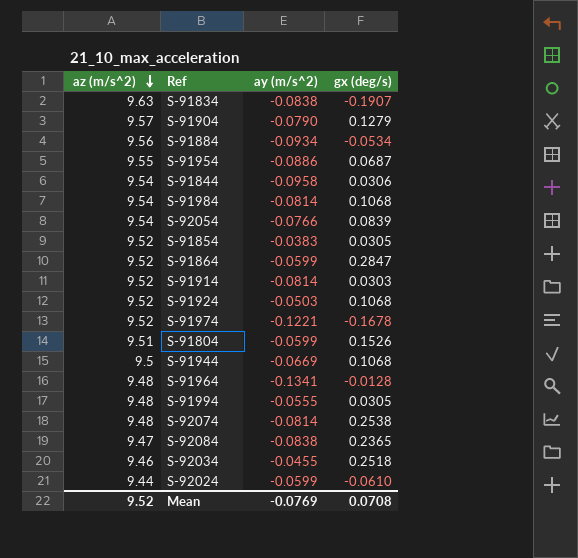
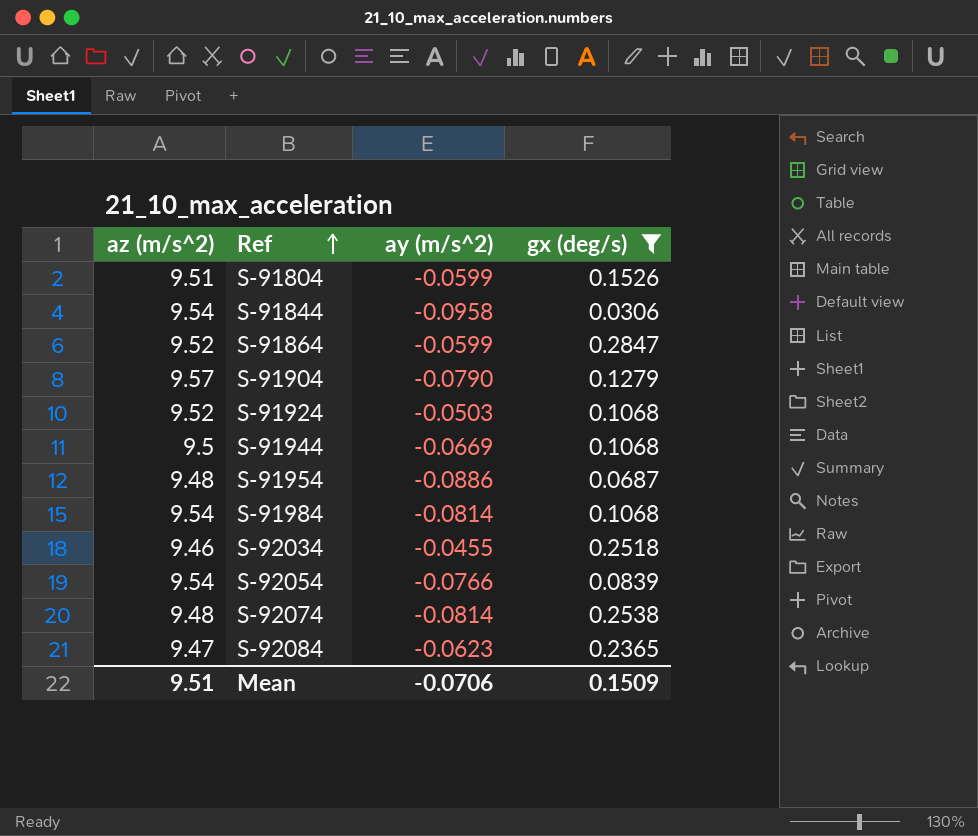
filter: none -> gx (deg/s) >= 0.0306
row order: az (m/s^2) descending -> Ref ascending
S-91954 | az (m/s^2): 9.55 -> 9.48
S-92084 | ay (m/s^2): -0.0838 -> -0.0623
Mean | az (m/s^2): 9.52 -> 9.51
Mean | ay (m/s^2): -0.0769 -> -0.0706
Mean | gx (deg/s): 0.0708 -> 0.1509

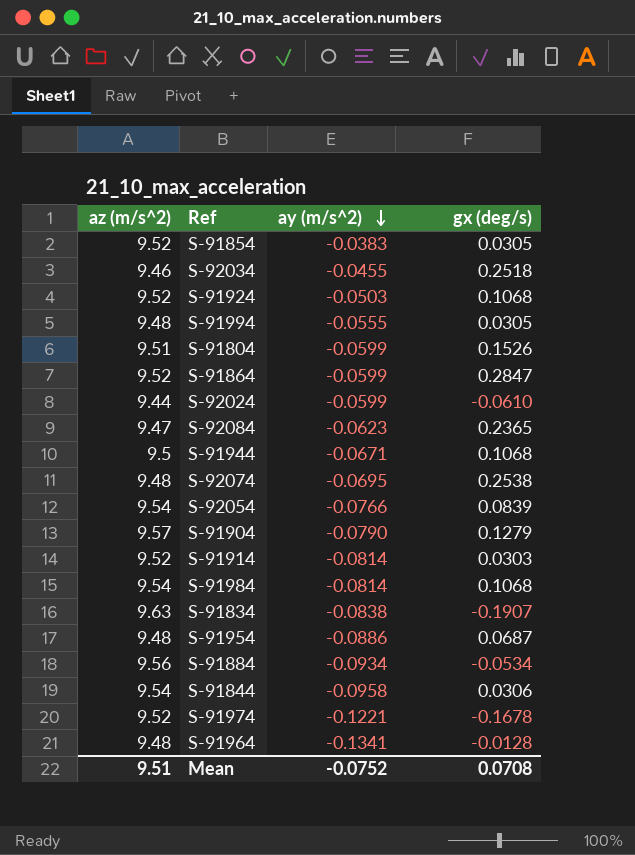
filter: gx (deg/s) >= 0.0306 -> none
row order: Ref ascending -> ay (m/s^2) descending
S-91944 | ay (m/s^2): -0.0669 -> -0.0671
S-92074 | ay (m/s^2): -0.0814 -> -0.0695
Mean | ay (m/s^2): -0.0706 -> -0.0752
Mean | gx (deg/s): 0.1509 -> 0.0708

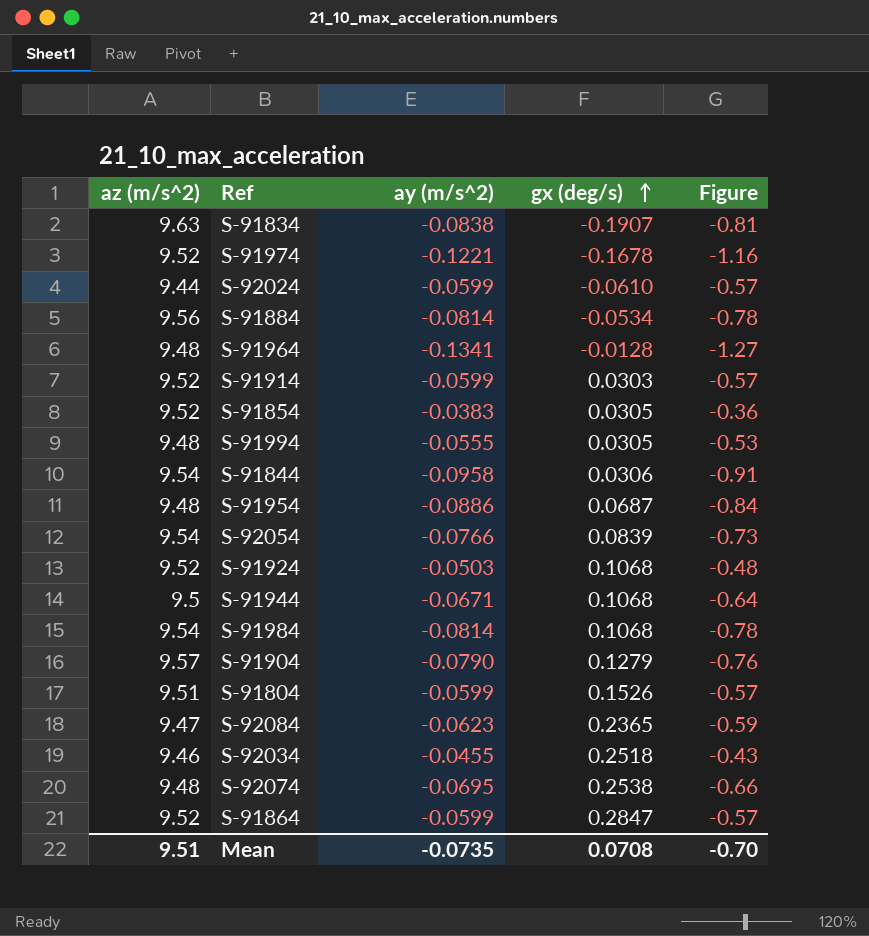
row order: ay (m/s^2) descending -> gx (deg/s) ascending
column Figure | formula: none -> [az (m/s^2)] * [ay (m/s^2)]
S-91884 | ay (m/s^2): -0.0934 -> -0.0814
S-91914 | ay (m/s^2): -0.0814 -> -0.0599
Mean | ay (m/s^2): -0.0752 -> -0.0735

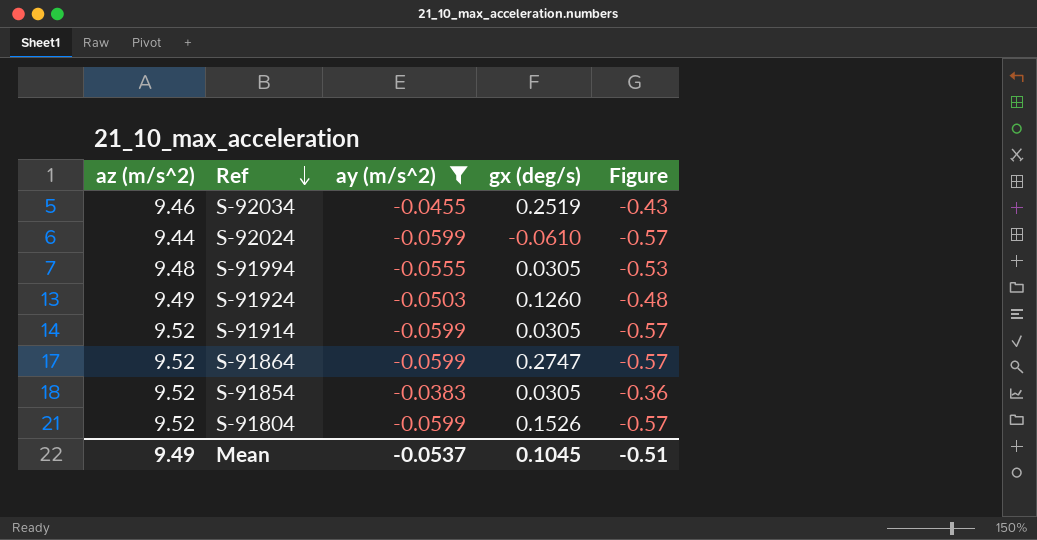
filter: none -> ay (m/s^2) >= -0.0599
row order: gx (deg/s) ascending -> Ref descending
S-92034 | gx (deg/s): 0.2518 -> 0.2519
S-91924 | az (m/s^2): 9.52 -> 9.49
S-91924 | gx (deg/s): 0.1068 -> 0.1260
S-91914 | gx (deg/s): 0.0303 -> 0.0305
S-91864 | gx (deg/s): 0.2847 -> 0.2747
S-91804 | az (m/s^2): 9.51 -> 9.52
Mean | az (m/s^2): 9.51 -> 9.49
Mean | ay (m/s^2): -0.0735 -> -0.0537
Mean | gx (deg/s): 0.0708 -> 0.1045
Mean | Figure: -0.70 -> -0.51

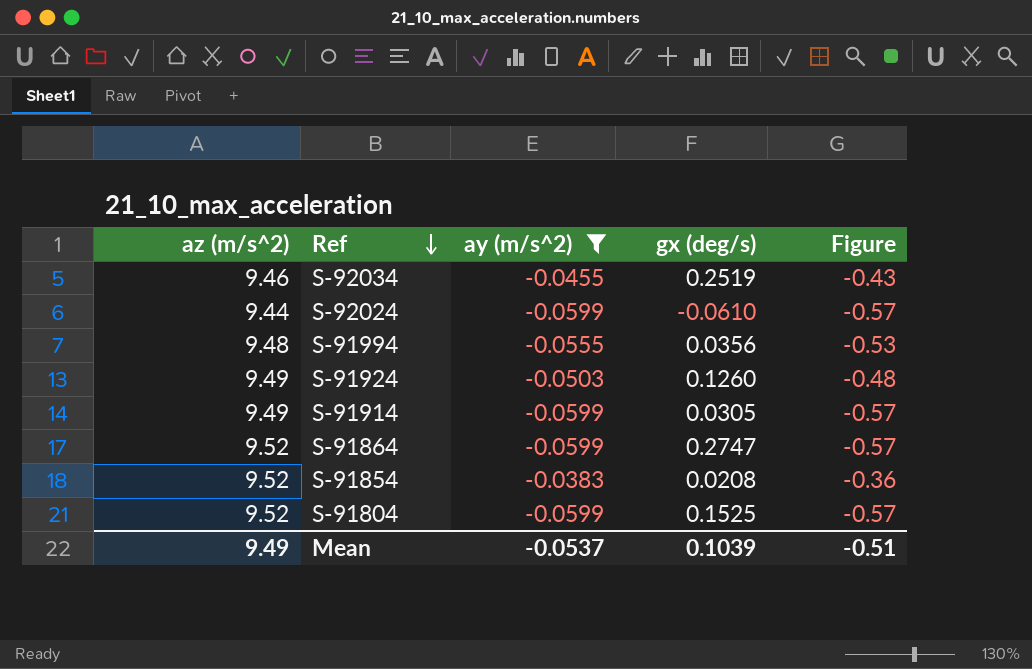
S-91994 | gx (deg/s): 0.0305 -> 0.0356
S-91914 | az (m/s^2): 9.52 -> 9.49
S-91854 | gx (deg/s): 0.0305 -> 0.0208
S-91804 | gx (deg/s): 0.1526 -> 0.1525
Mean | gx (deg/s): 0.1045 -> 0.1039

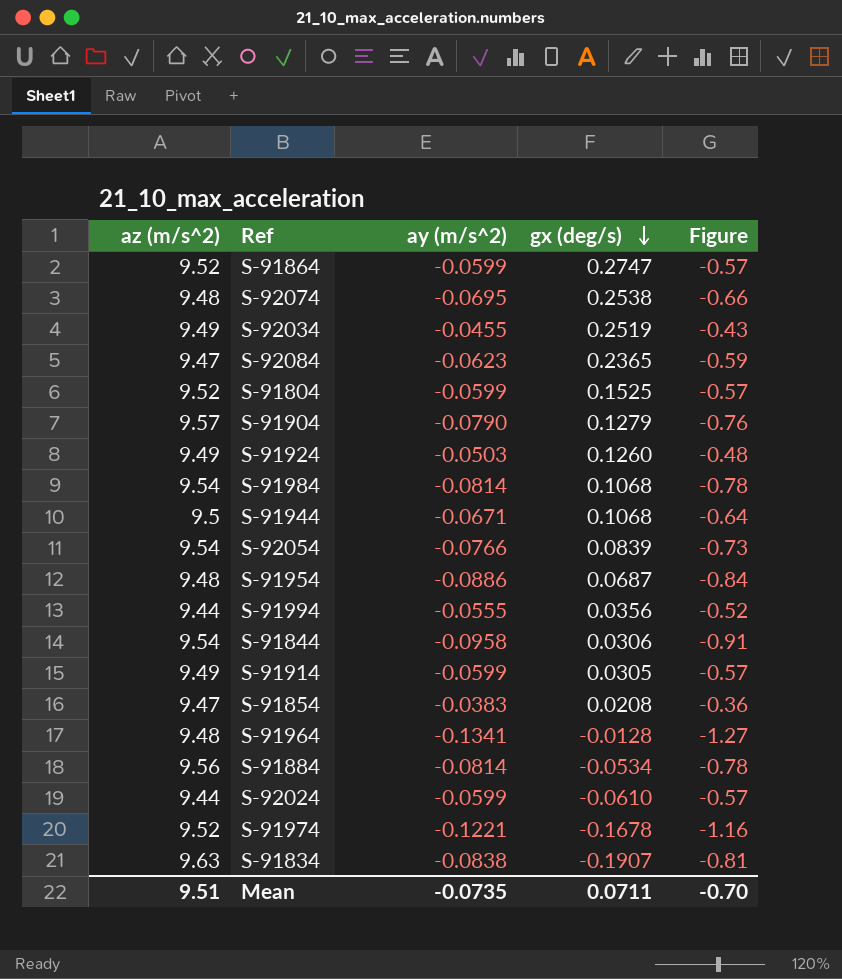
filter: ay (m/s^2) >= -0.0599 -> none
row order: Ref descending -> gx (deg/s) descending
S-92034 | az (m/s^2): 9.46 -> 9.49
S-91994 | az (m/s^2): 9.48 -> 9.44
S-91994 | Figure: -0.53 -> -0.52
S-91854 | az (m/s^2): 9.52 -> 9.47
Mean | az (m/s^2): 9.49 -> 9.51
Mean | ay (m/s^2): -0.0537 -> -0.0735
Mean | gx (deg/s): 0.1039 -> 0.0711
Mean | Figure: -0.51 -> -0.70

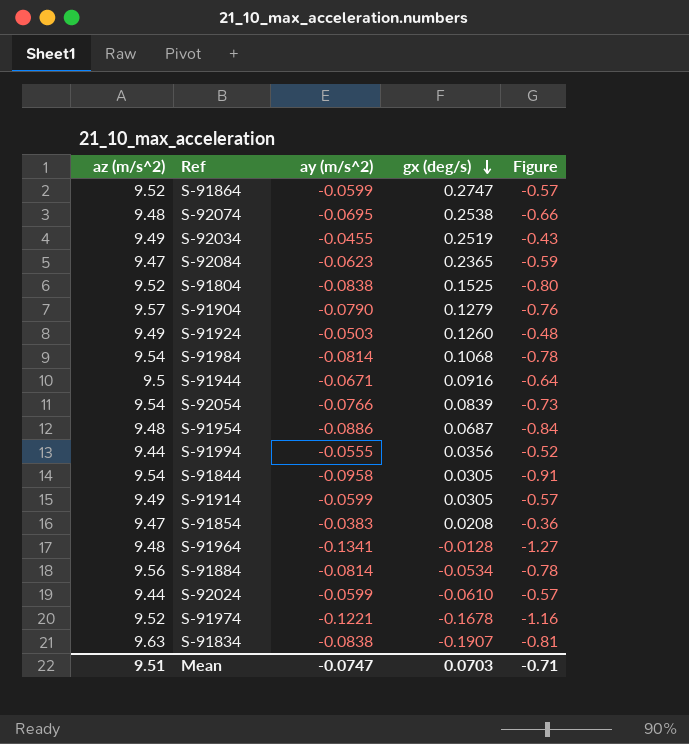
S-91804 | ay (m/s^2): -0.0599 -> -0.0838
S-91804 | Figure: -0.57 -> -0.80
S-91944 | gx (deg/s): 0.1068 -> 0.0916
S-91844 | gx (deg/s): 0.0306 -> 0.0305
Mean | ay (m/s^2): -0.0735 -> -0.0747
Mean | gx (deg/s): 0.0711 -> 0.0703
Mean | Figure: -0.70 -> -0.71

